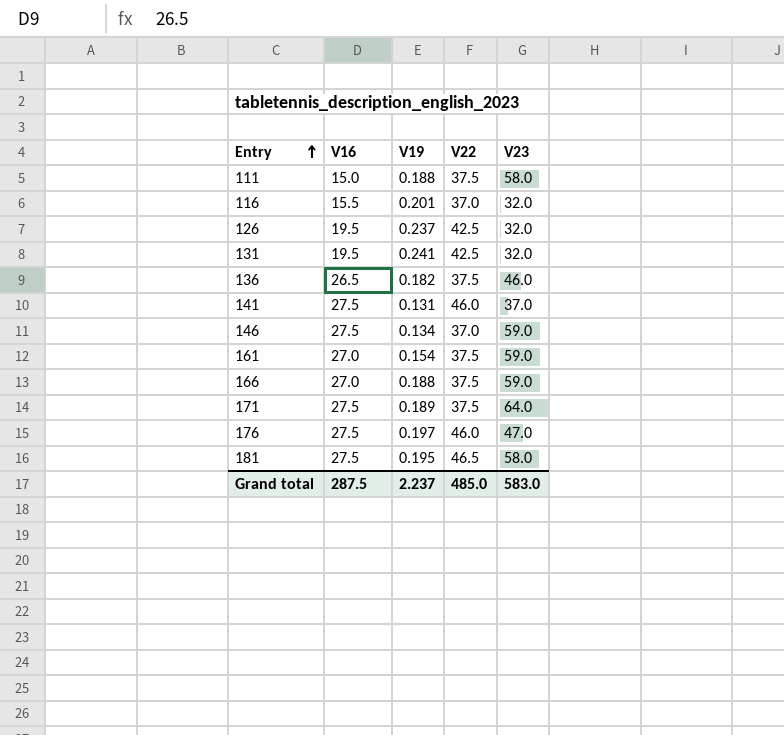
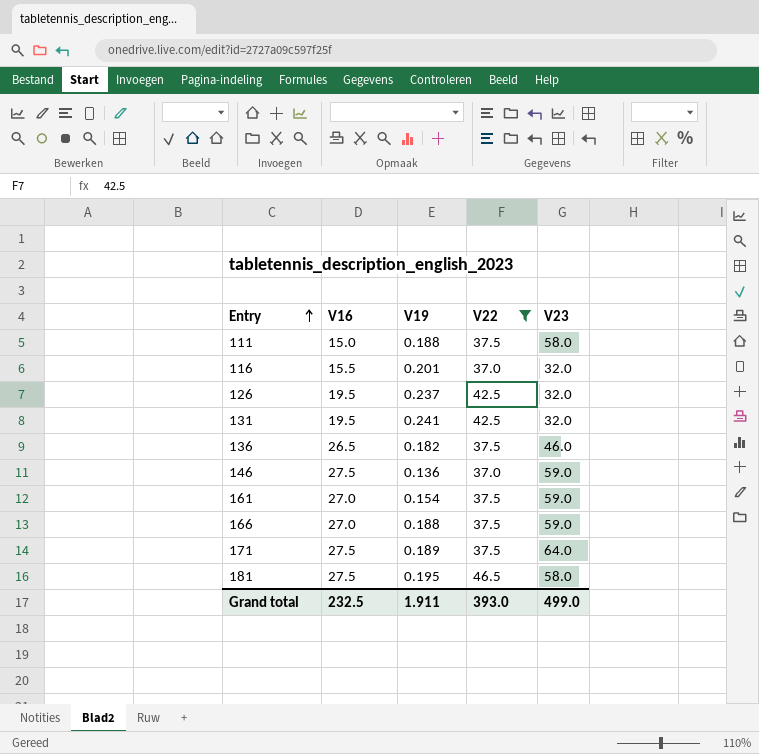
filter: none -> V22 != 46.0
146 | V19: 0.134 -> 0.136
Grand total | V16: 287.5 -> 232.5
Grand total | V19: 2.237 -> 1.911
Grand total | V22: 485.0 -> 393.0
Grand total | V23: 583.0 -> 499.0

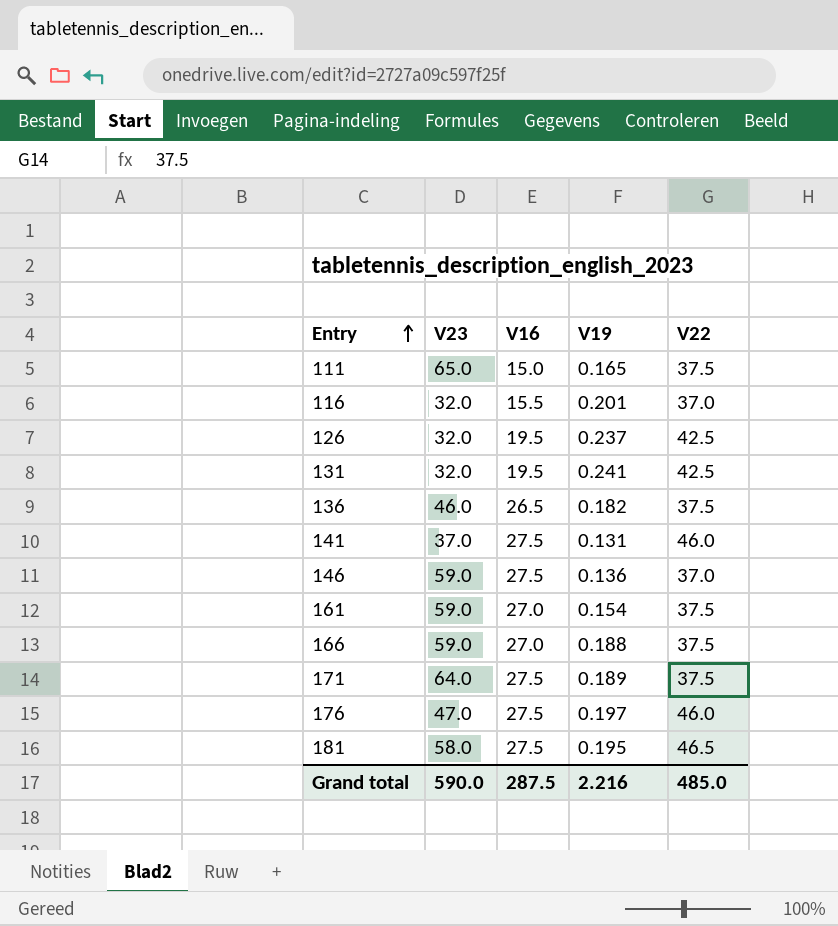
filter: V22 != 46.0 -> none
column V23 | position: 5 -> 2
111 | V23: 58.0 -> 65.0
111 | V19: 0.188 -> 0.165
Grand total | V23: 499.0 -> 590.0
Grand total | V16: 232.5 -> 287.5
Grand total | V19: 1.911 -> 2.216
Grand total | V22: 393.0 -> 485.0

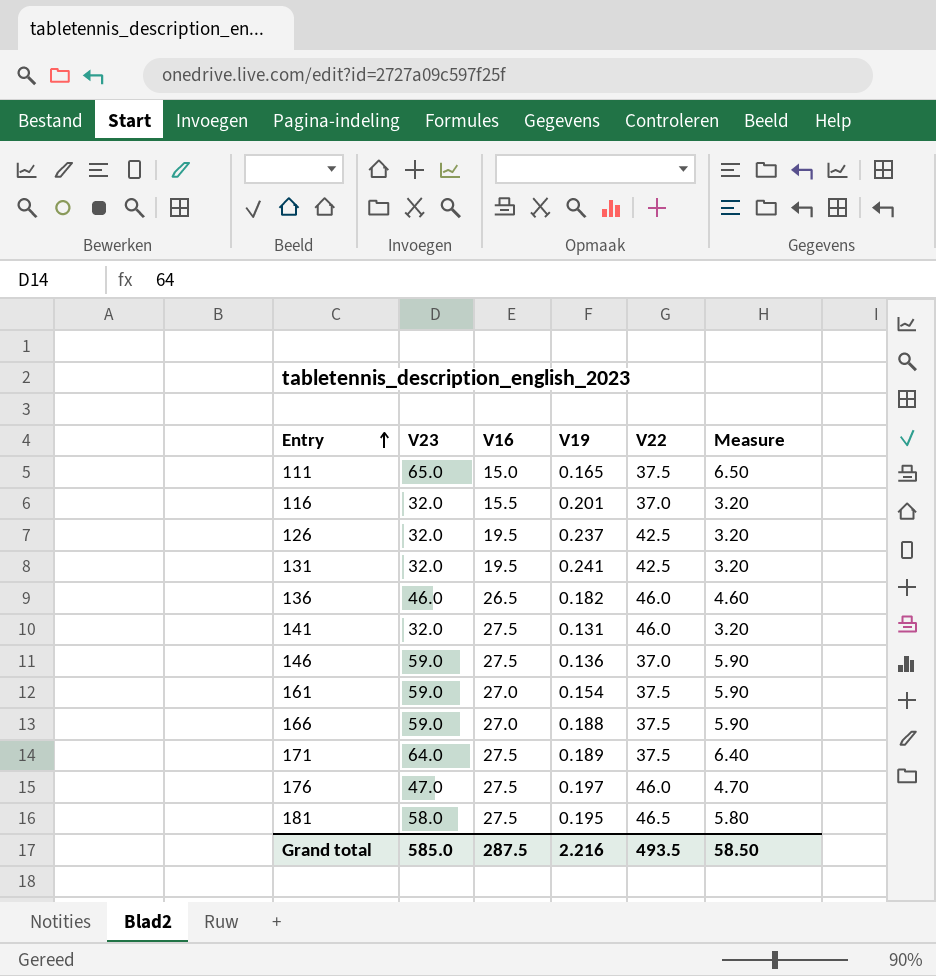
column Measure | formula: none -> [V23] * 0.1
136 | V22: 37.5 -> 46.0
141 | V23: 37.0 -> 32.0
Grand total | V23: 590.0 -> 585.0
Grand total | V22: 485.0 -> 493.5

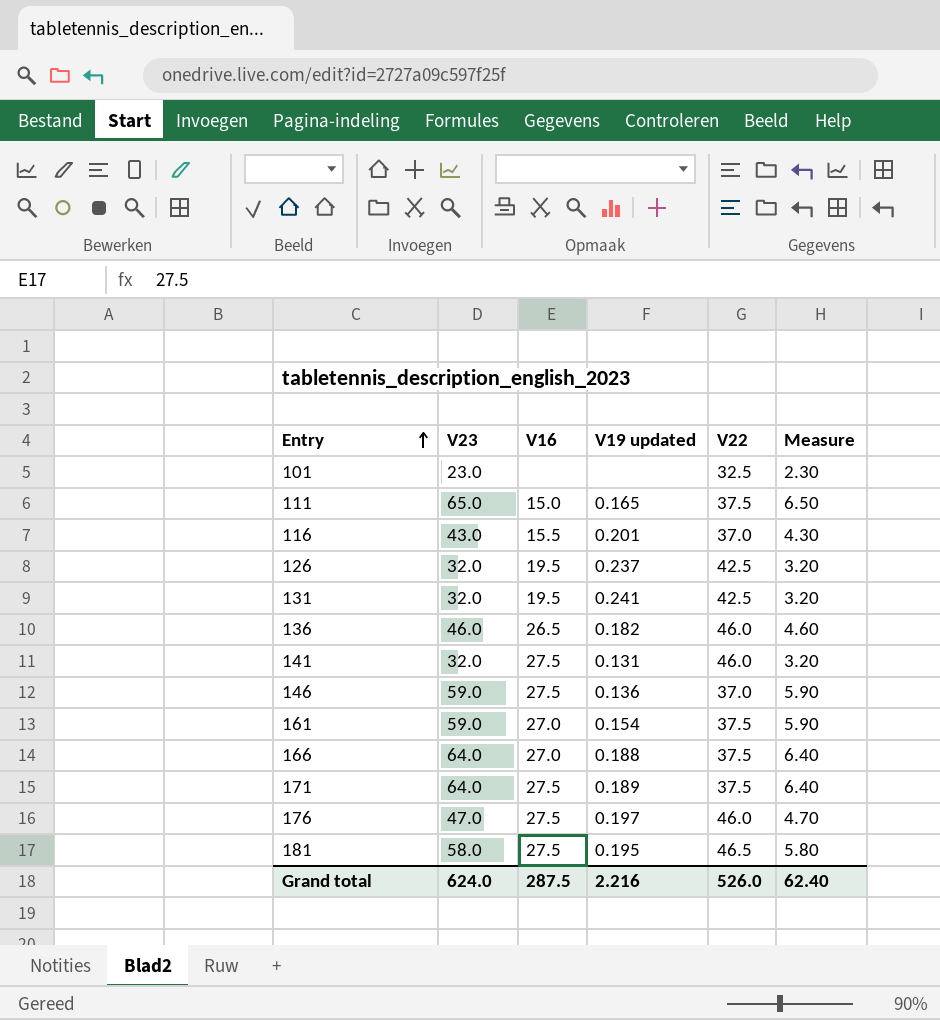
column name: V19 -> V19 updated
row 101: none -> 23.0 | none | none | 32.5 | 2.30
116 | V23: 32.0 -> 43.0
116 | Measure: 3.20 -> 4.30
166 | V23: 59.0 -> 64.0
166 | Measure: 5.90 -> 6.40
Grand total | V23: 585.0 -> 624.0
Grand total | V22: 493.5 -> 526.0
Grand total | Measure: 58.50 -> 62.40

